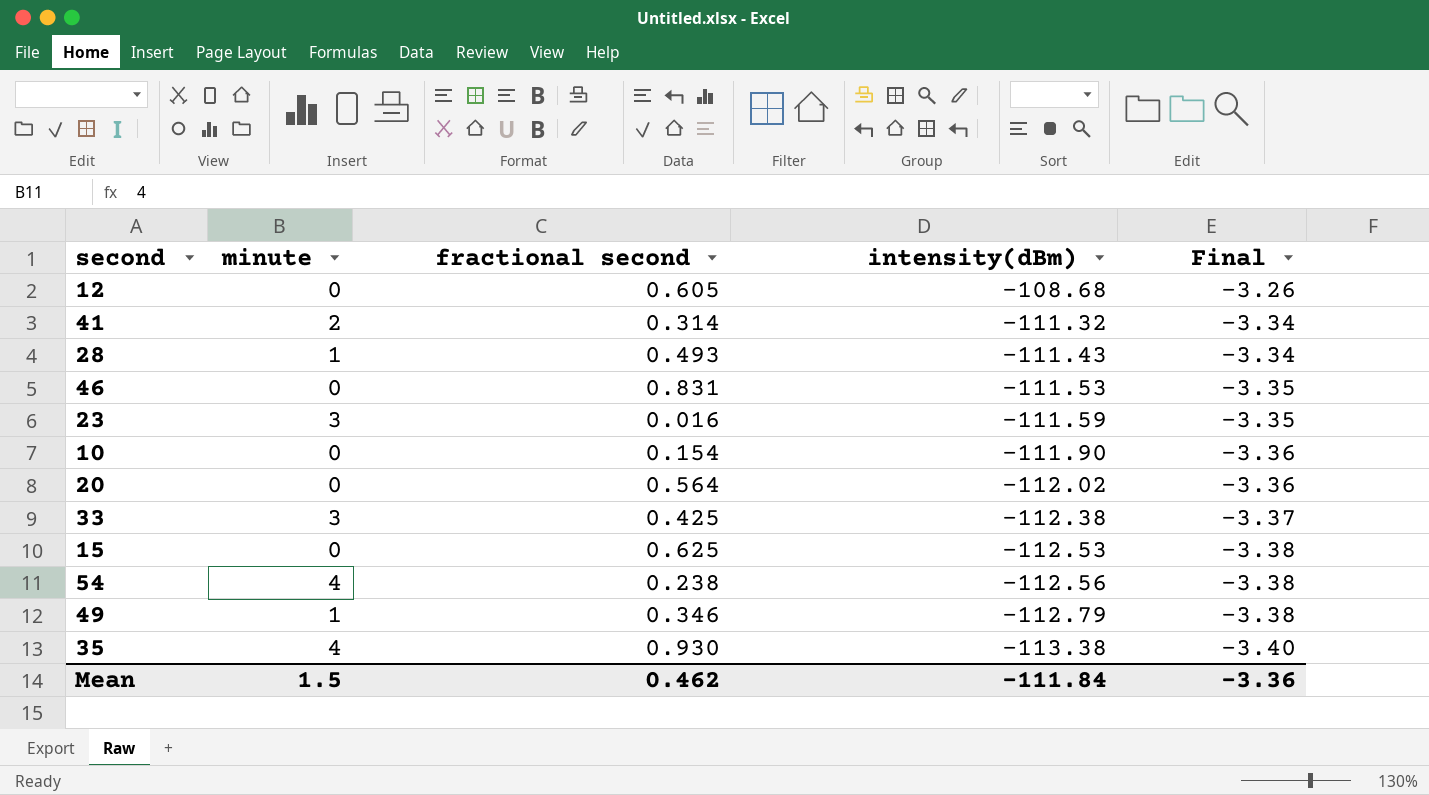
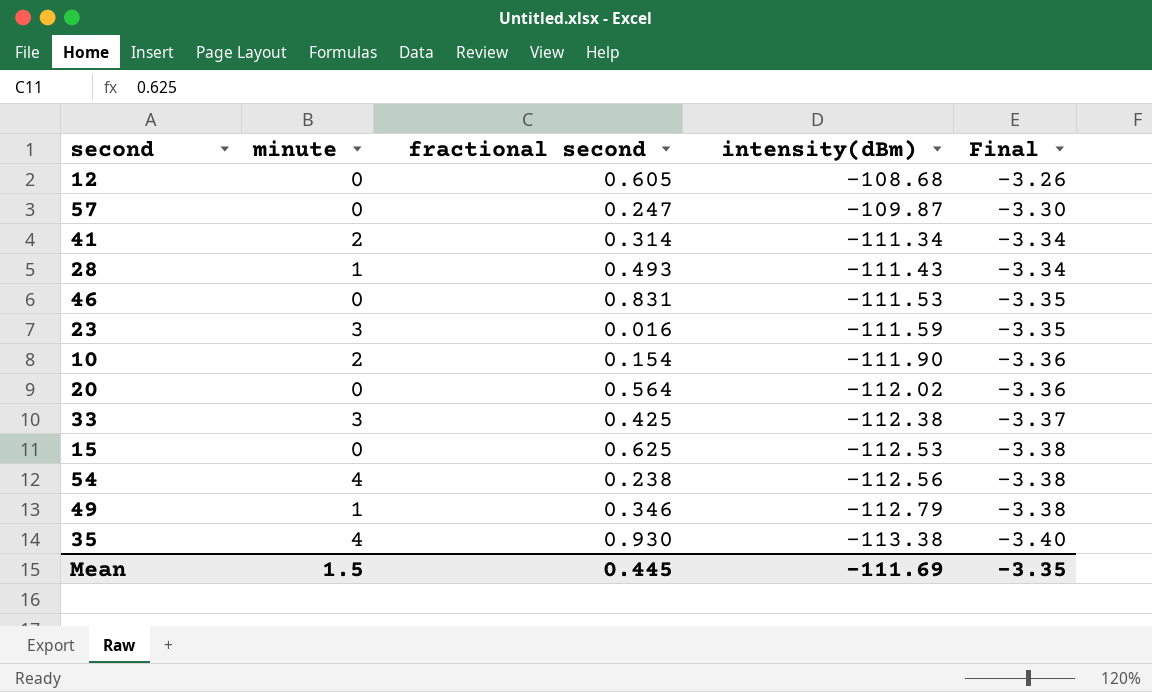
row 57: none -> 0 | 0.247 | -109.87 | -3.30
41 | intensity(dBm): -111.32 -> -111.34
10 | minute: 0 -> 2
Mean | fractional second: 0.462 -> 0.445
Mean | intensity(dBm): -111.84 -> -111.69
Mean | Final: -3.36 -> -3.35

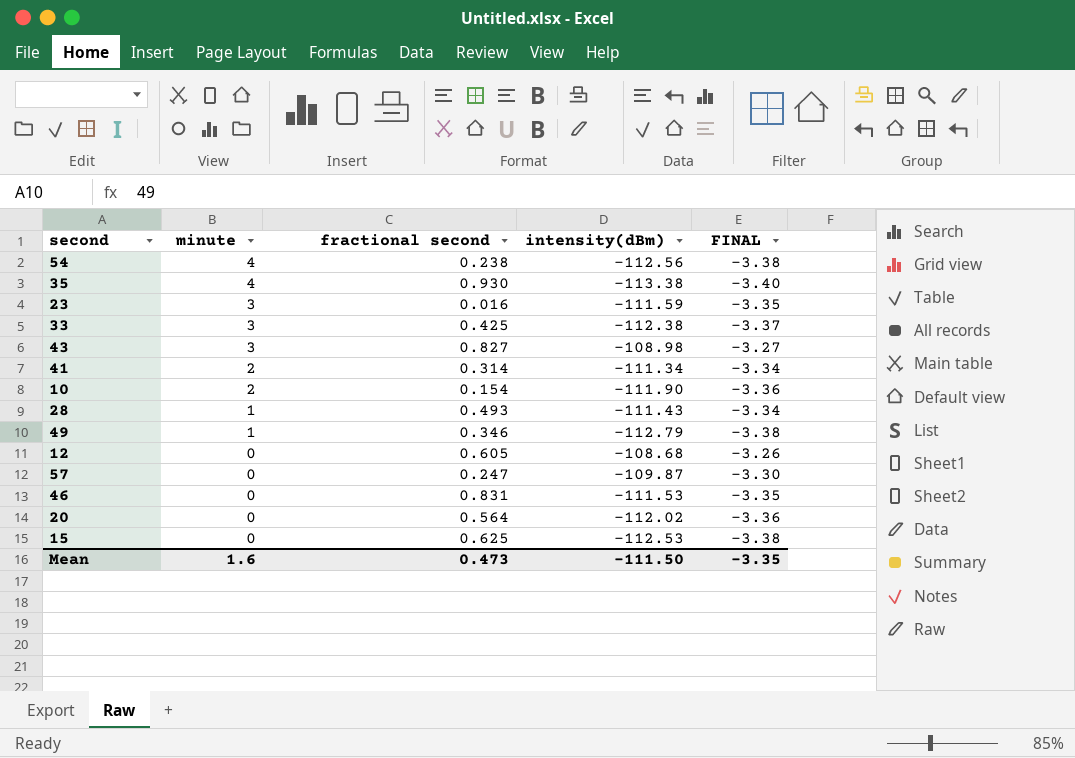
row order: intensity(dBm) descending -> minute descending
column name: Final -> FINAL
row 43: none -> 3 | 0.827 | -108.98 | -3.27
Mean | minute: 1.5 -> 1.6
Mean | fractional second: 0.445 -> 0.473
Mean | intensity(dBm): -111.69 -> -111.50

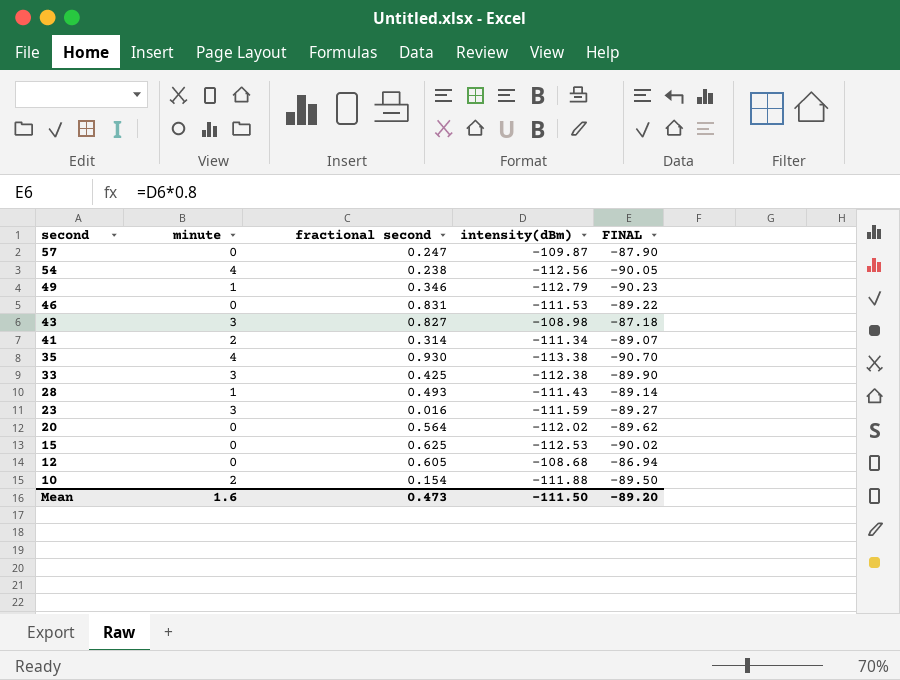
row order: minute descending -> second descending
column FINAL | formula: [intensity(dBm)] * 0.03 -> [intensity(dBm)] * 0.8
10 | intensity(dBm): -111.90 -> -111.88
Mean | FINAL: -3.35 -> -89.20

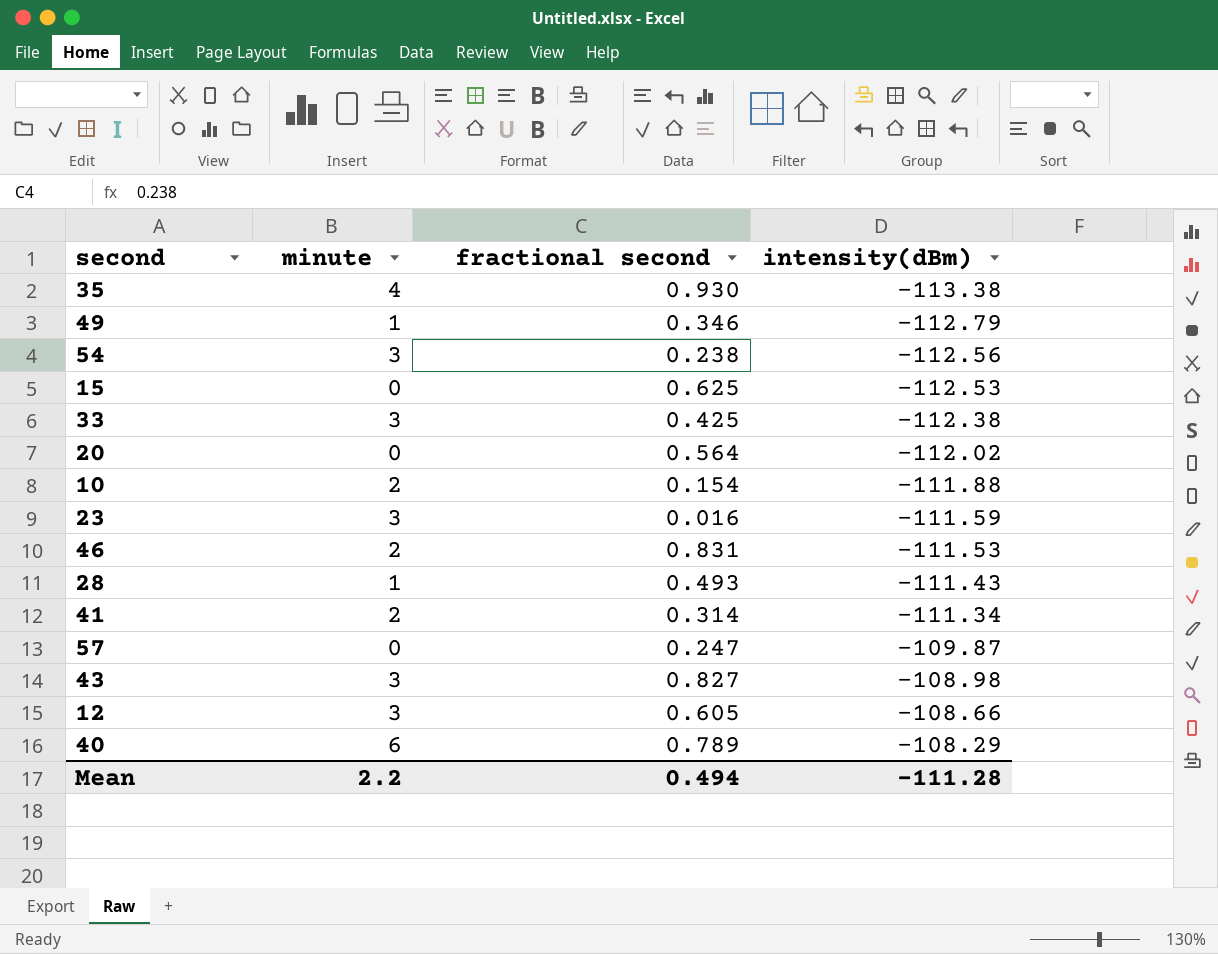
row order: second descending -> intensity(dBm) ascending
column FINAL | formula: [intensity(dBm)] * 0.8 -> none
54 | minute: 4 -> 3
46 | minute: 0 -> 2
12 | minute: 0 -> 3
12 | intensity(dBm): -108.68 -> -108.66
row 40: none -> 6 | 0.789 | -108.29
Mean | minute: 1.6 -> 2.2
Mean | fractional second: 0.473 -> 0.494
Mean | intensity(dBm): -111.50 -> -111.28

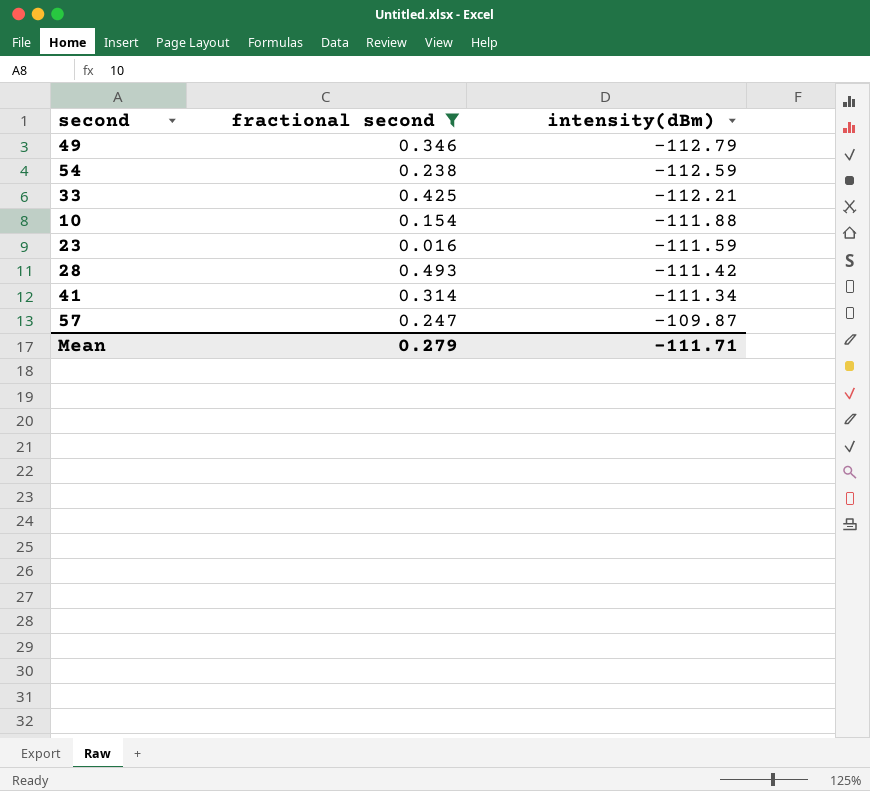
filter: none -> fractional second <= 0.493
column minute | position: 2 -> none
54 | intensity(dBm): -112.56 -> -112.59
33 | intensity(dBm): -112.38 -> -112.21
28 | intensity(dBm): -111.43 -> -111.42
Mean | fractional second: 0.494 -> 0.279
Mean | intensity(dBm): -111.28 -> -111.71

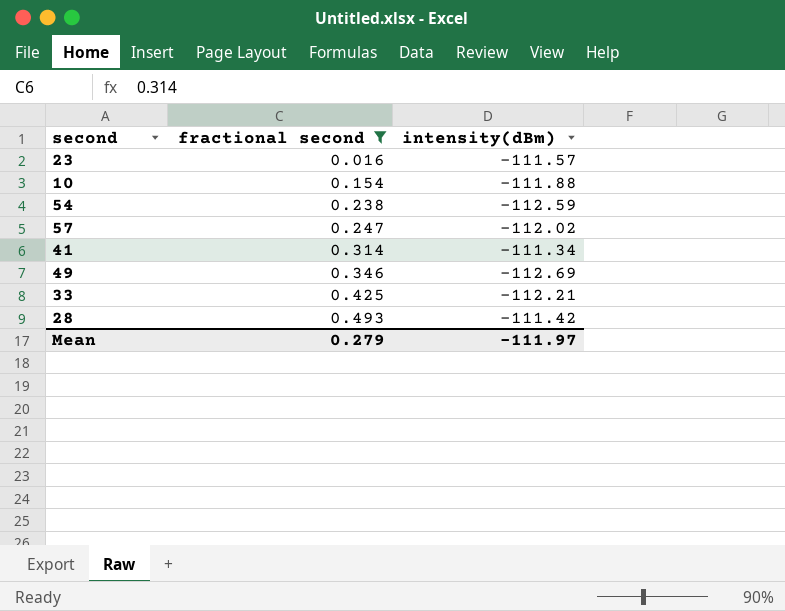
row order: intensity(dBm) ascending -> fractional second ascending
23 | intensity(dBm): -111.59 -> -111.57
57 | intensity(dBm): -109.87 -> -112.02
49 | intensity(dBm): -112.79 -> -112.69
Mean | intensity(dBm): -111.71 -> -111.97

